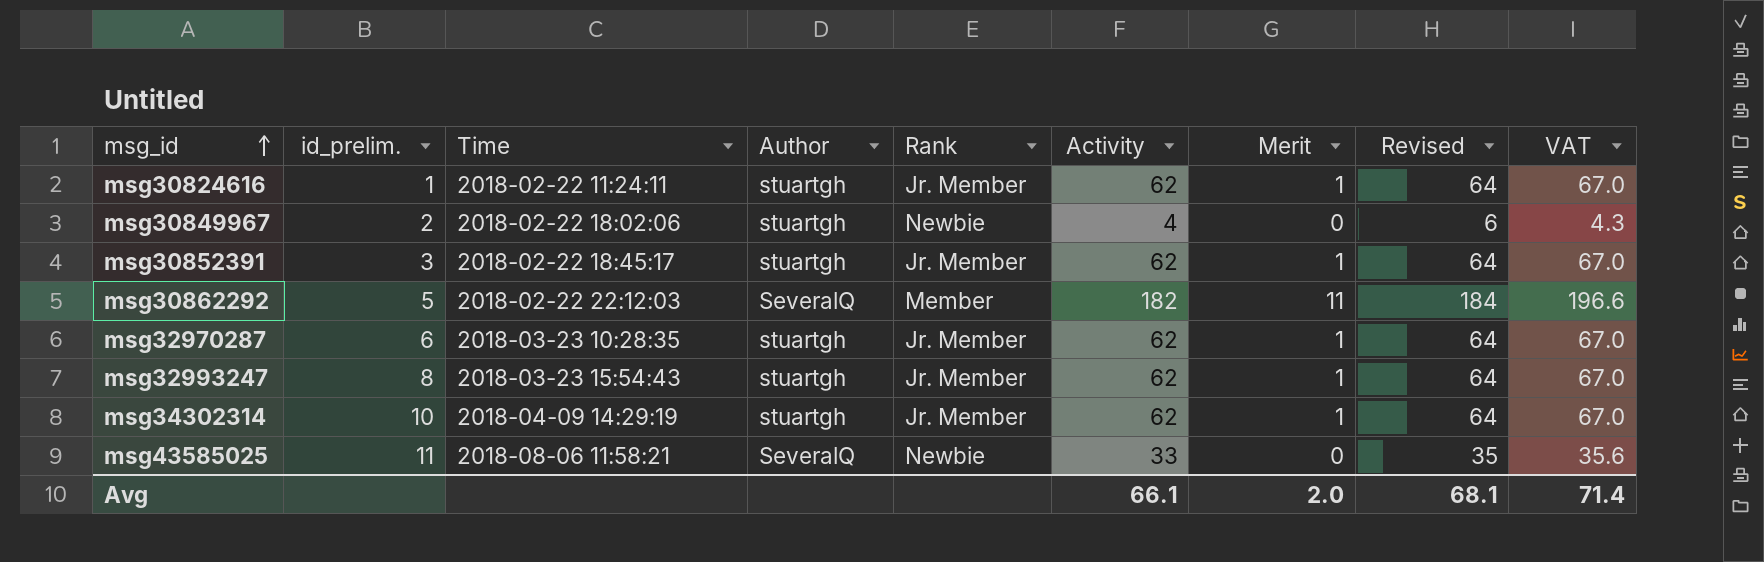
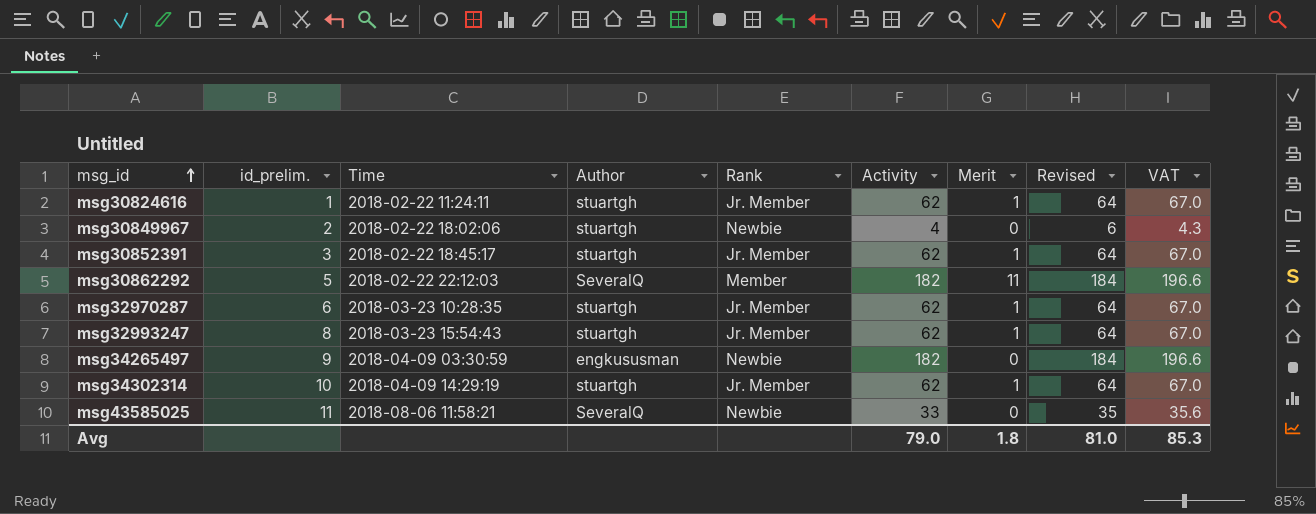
row msg34265497: none -> 9 | 2018-04-09 03:30:59 | engkususman | Newbie | 182 | 0 | 184 | 196.6
Avg | Activity: 66.1 -> 79.0
Avg | Merit: 2.0 -> 1.8
Avg | Revised: 68.1 -> 81.0
Avg | VAT: 71.4 -> 85.3

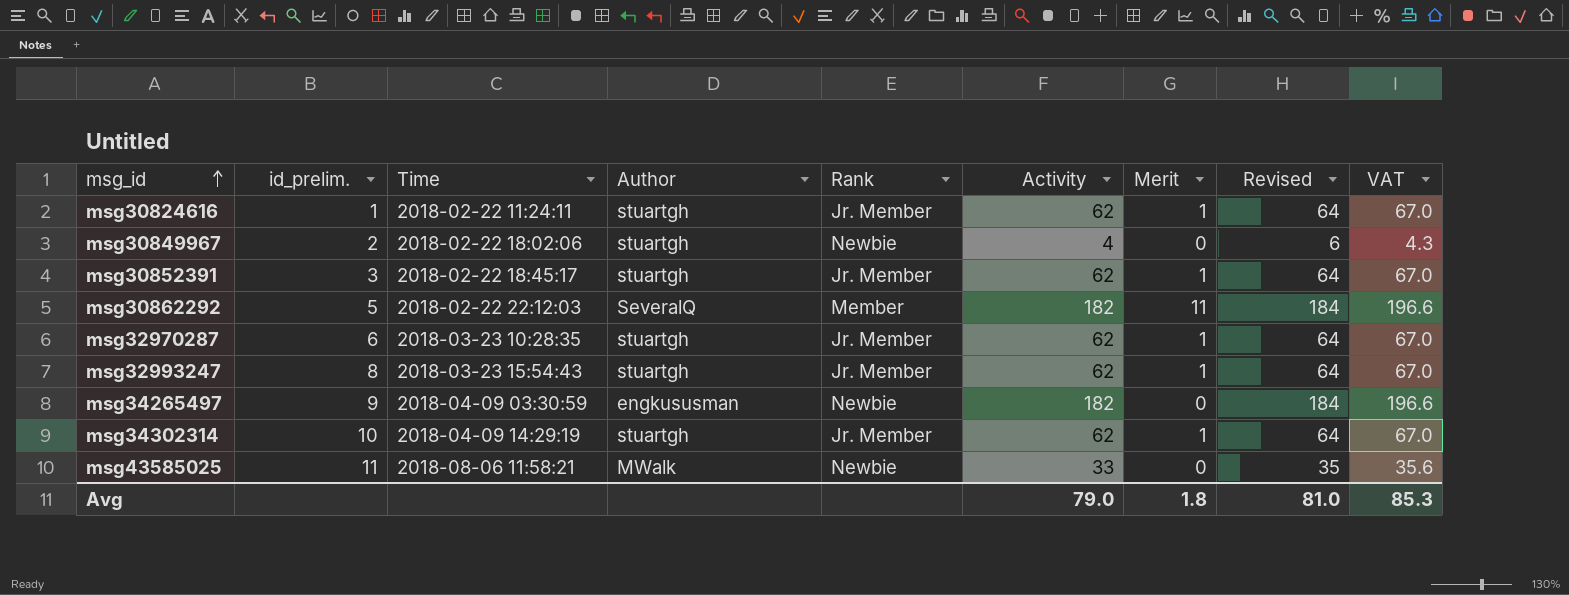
msg43585025 | Author: SeveralQ -> MWalk

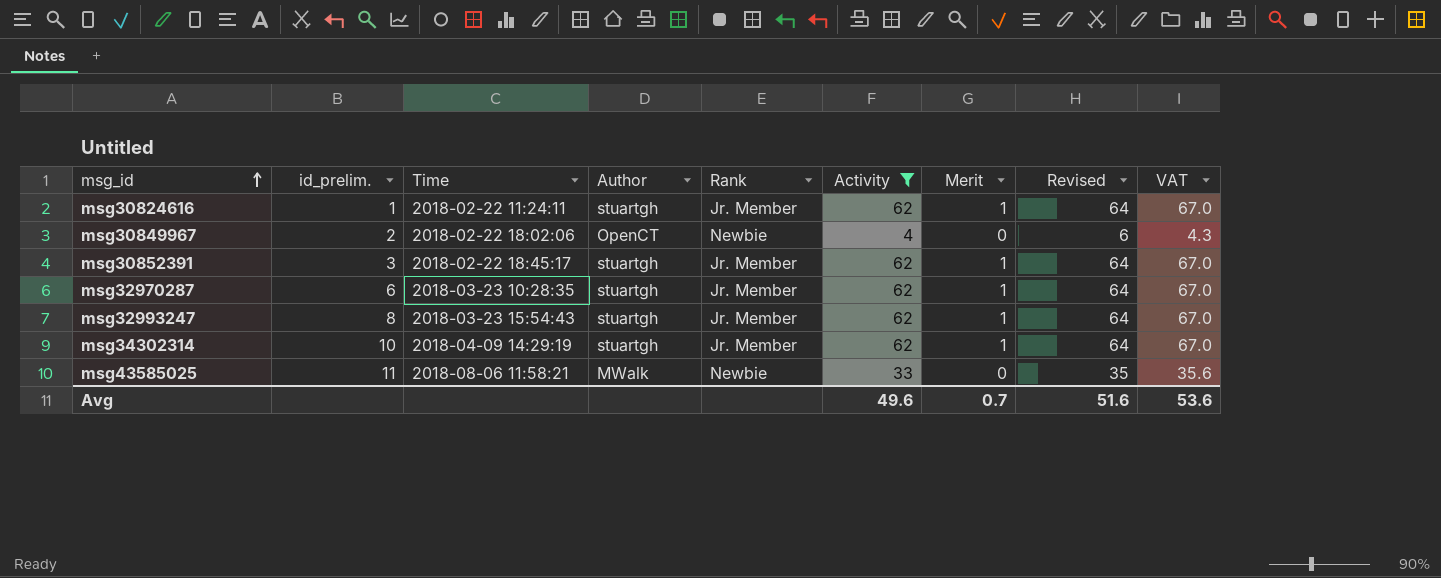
filter: none -> Activity != 182
msg30849967 | Author: stuartgh -> OpenCT
Avg | Activity: 79.0 -> 49.6
Avg | Merit: 1.8 -> 0.7
Avg | Revised: 81.0 -> 51.6
Avg | VAT: 85.3 -> 53.6

